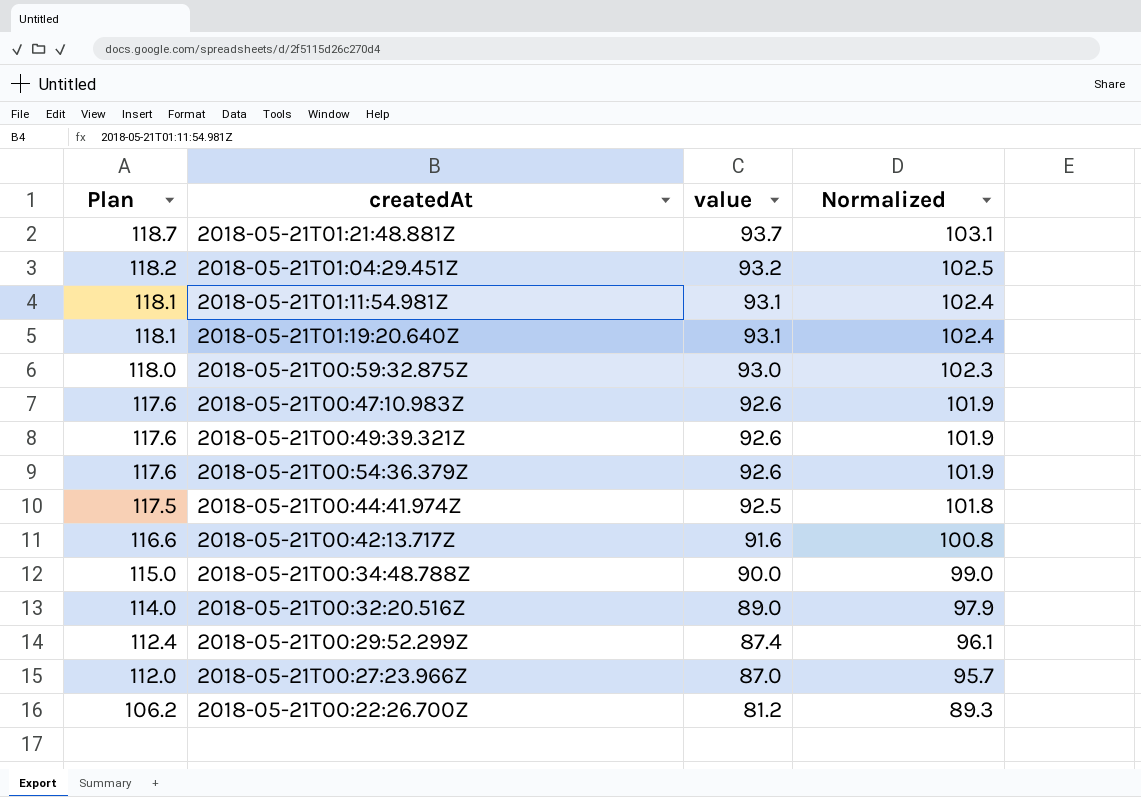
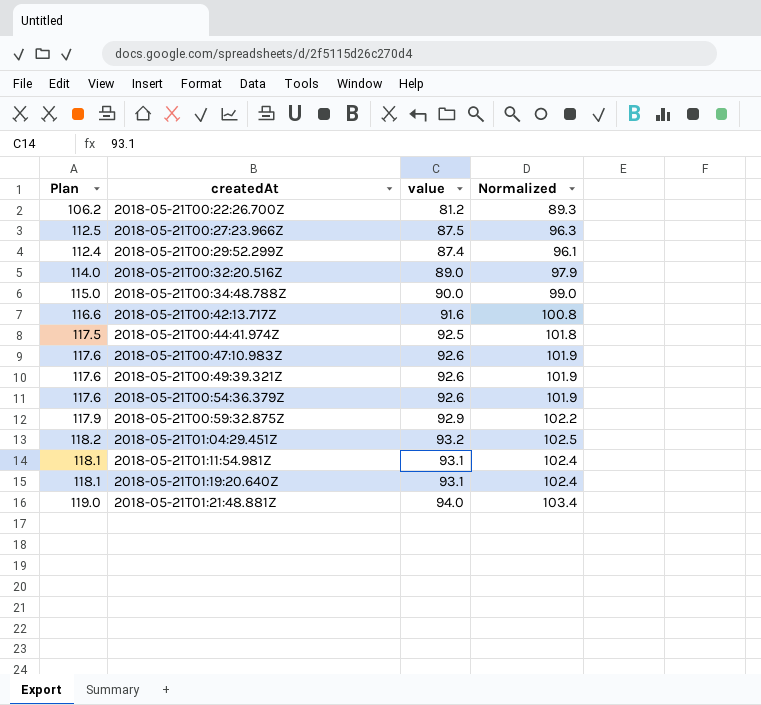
row order: Plan descending -> createdAt ascending
2018-05-21T00:27:23.966Z | Plan: 112.0 -> 112.5
2018-05-21T00:27:23.966Z | value: 87.0 -> 87.5
2018-05-21T00:27:23.966Z | Normalized: 95.7 -> 96.3
2018-05-21T00:59:32.875Z | Plan: 118.0 -> 117.9
2018-05-21T00:59:32.875Z | value: 93.0 -> 92.9
2018-05-21T00:59:32.875Z | Normalized: 102.3 -> 102.2
2018-05-21T01:21:48.881Z | Plan: 118.7 -> 119.0
2018-05-21T01:21:48.881Z | value: 93.7 -> 94.0
2018-05-21T01:21:48.881Z | Normalized: 103.1 -> 103.4

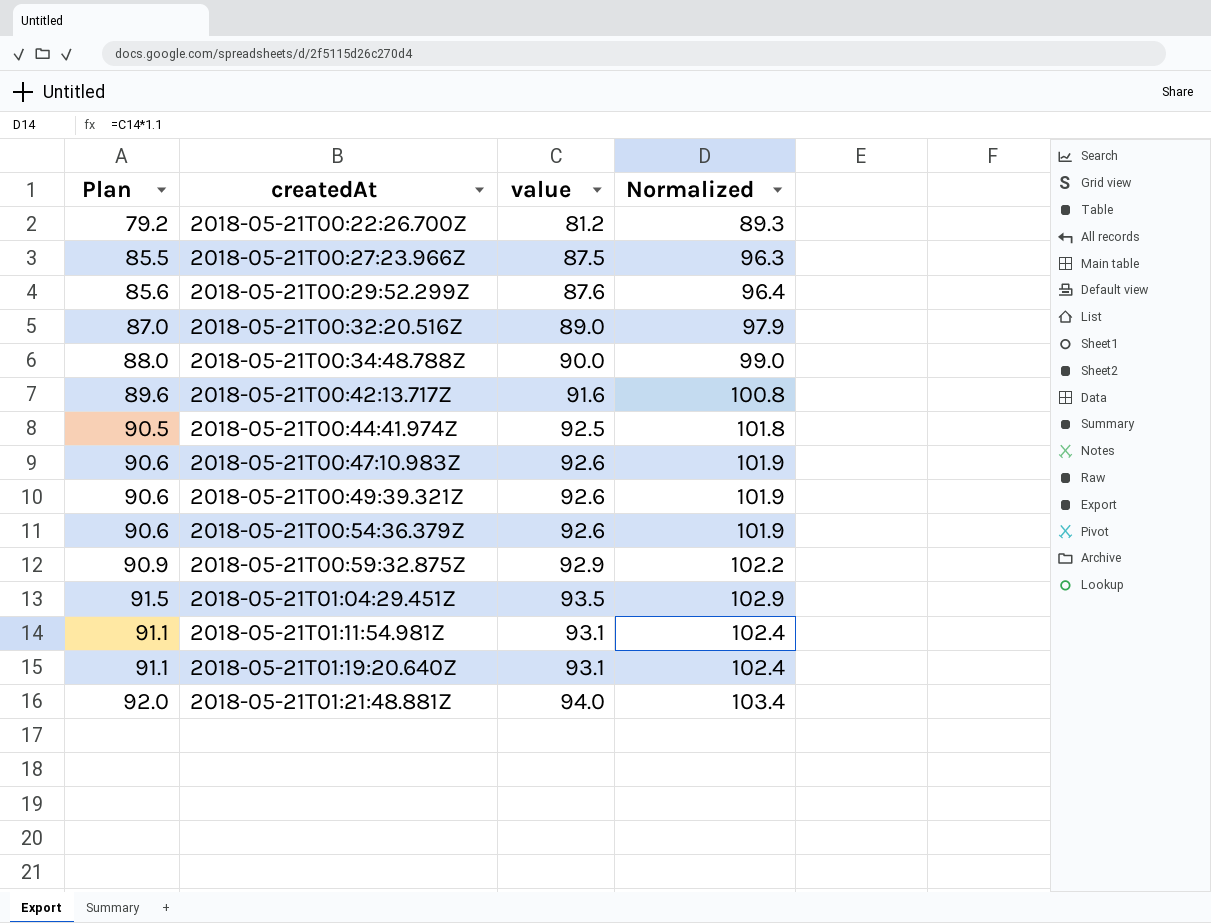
column Plan | formula: [value] + 25 -> [value] - 2
2018-05-21T00:29:52.299Z | value: 87.4 -> 87.6
2018-05-21T00:29:52.299Z | Normalized: 96.1 -> 96.4
2018-05-21T01:04:29.451Z | value: 93.2 -> 93.5
2018-05-21T01:04:29.451Z | Normalized: 102.5 -> 102.9

